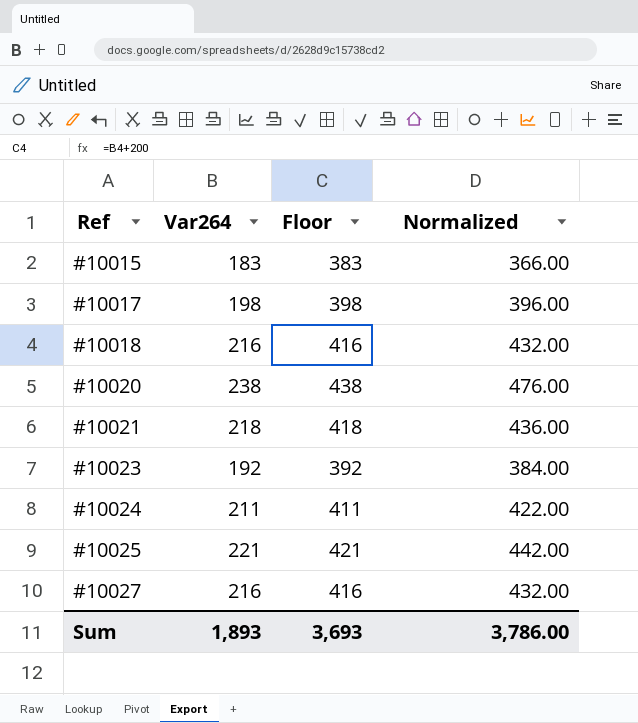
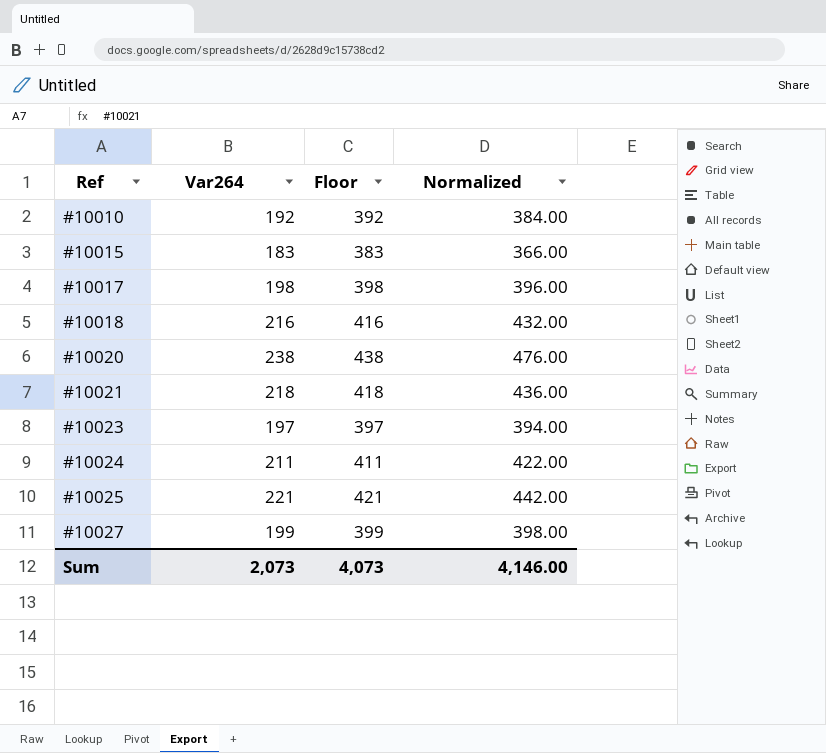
row #10010: none -> 192 | 392 | 384.00
#10023 | Var264: 192 -> 197
#10023 | Floor: 392 -> 397
#10023 | Normalized: 384.00 -> 394.00
#10027 | Var264: 216 -> 199
#10027 | Floor: 416 -> 399
#10027 | Normalized: 432.00 -> 398.00
Sum | Var264: 1,893 -> 2,073
Sum | Floor: 3,693 -> 4,073
Sum | Normalized: 3,786.00 -> 4,146.00

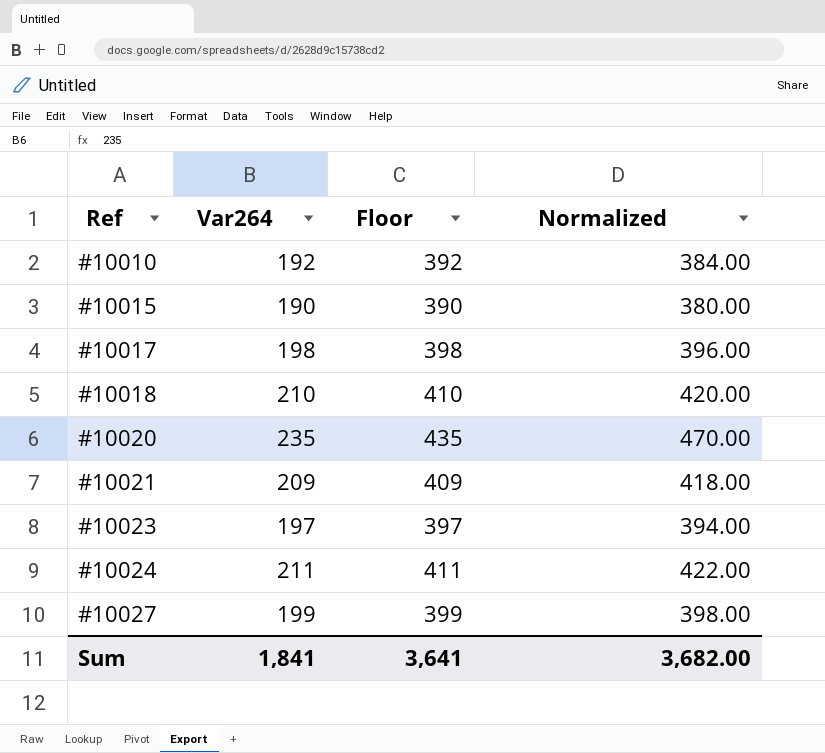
row #10025: 221 | 421 | 442.00 -> none
#10015 | Var264: 183 -> 190
#10015 | Floor: 383 -> 390
#10015 | Normalized: 366.00 -> 380.00
#10018 | Var264: 216 -> 210
#10018 | Floor: 416 -> 410
#10018 | Normalized: 432.00 -> 420.00
#10020 | Var264: 238 -> 235
#10020 | Floor: 438 -> 435
#10020 | Normalized: 476.00 -> 470.00
#10021 | Var264: 218 -> 209
#10021 | Floor: 418 -> 409
#10021 | Normalized: 436.00 -> 418.00
Sum | Var264: 2,073 -> 1,841
Sum | Floor: 4,073 -> 3,641
Sum | Normalized: 4,146.00 -> 3,682.00

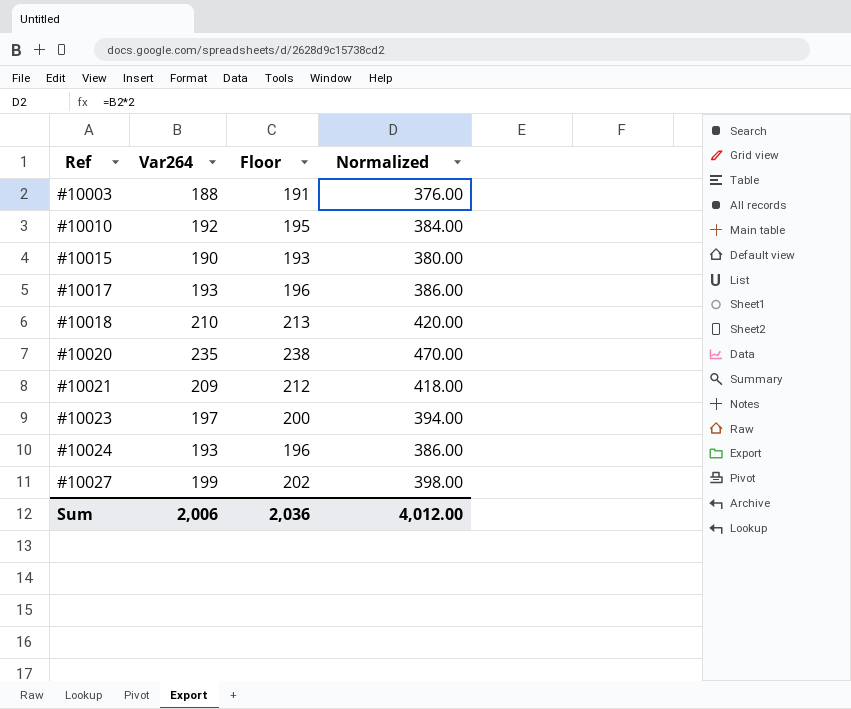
column Floor | formula: [Var264] + 200 -> [Var264] + 3
row #10003: none -> 188 | 191 | 376.00
#10017 | Var264: 198 -> 193
#10017 | Normalized: 396.00 -> 386.00
#10024 | Var264: 211 -> 193
#10024 | Normalized: 422.00 -> 386.00
Sum | Var264: 1,841 -> 2,006
Sum | Floor: 3,641 -> 2,036
Sum | Normalized: 3,682.00 -> 4,012.00

